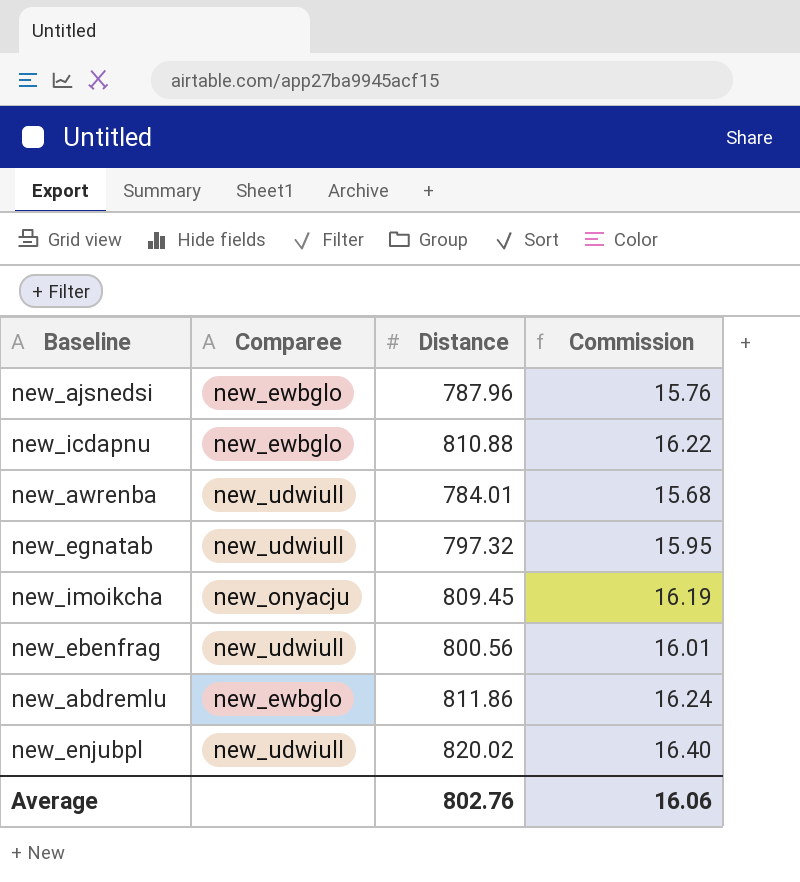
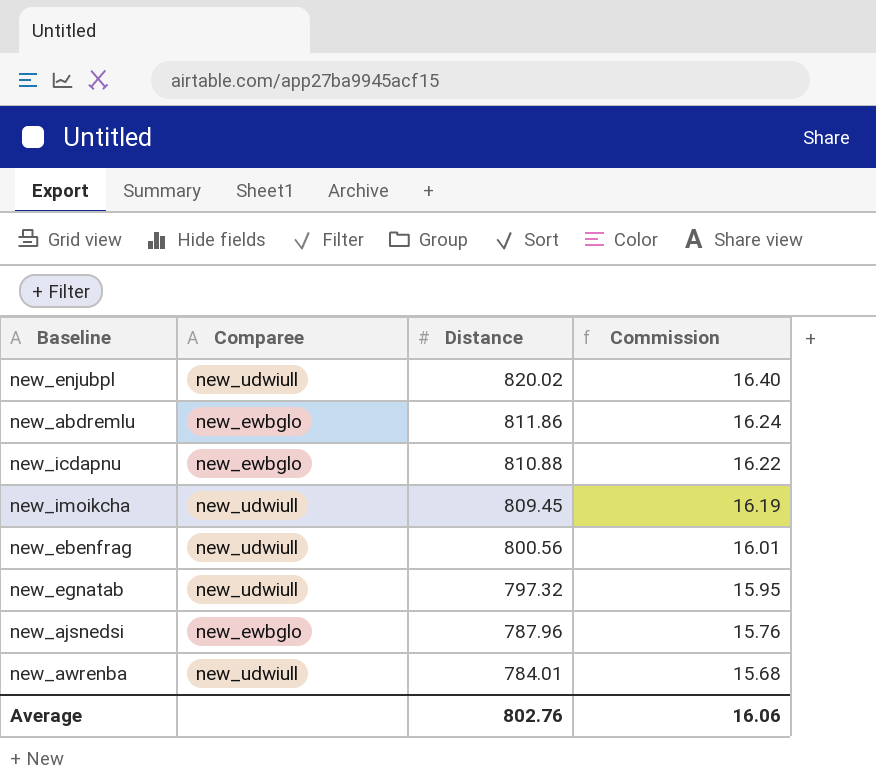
row order: none -> Distance descending
new_imoikcha | Comparee: new_onyacju -> new_udwiull

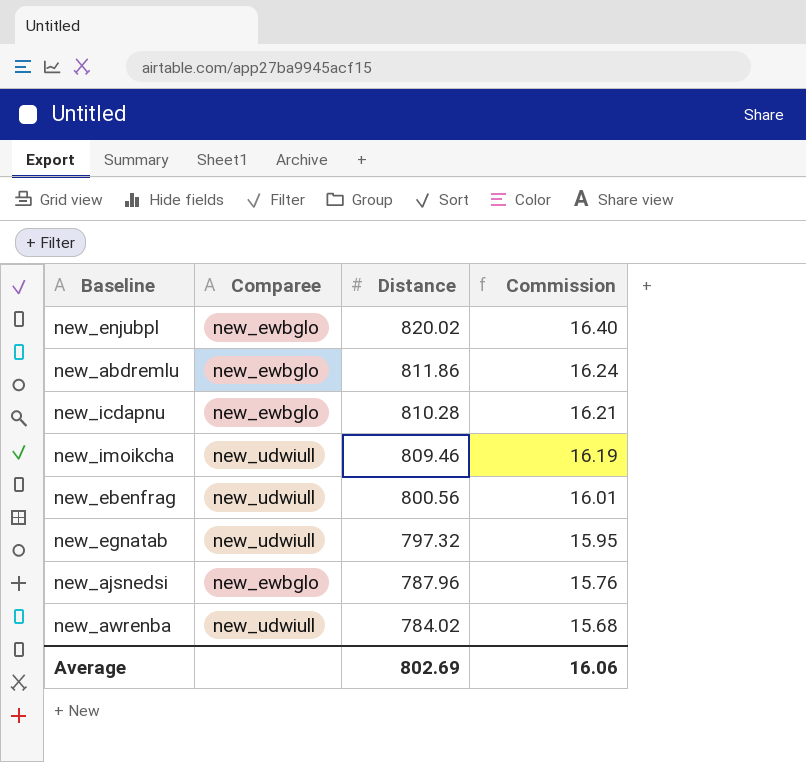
new_enjubpl | Comparee: new_udwiull -> new_ewbglo
new_icdapnu | Distance: 810.88 -> 810.28
new_icdapnu | Commission: 16.22 -> 16.21
new_imoikcha | Distance: 809.45 -> 809.46
new_awrenba | Distance: 784.01 -> 784.02
Average | Distance: 802.76 -> 802.69

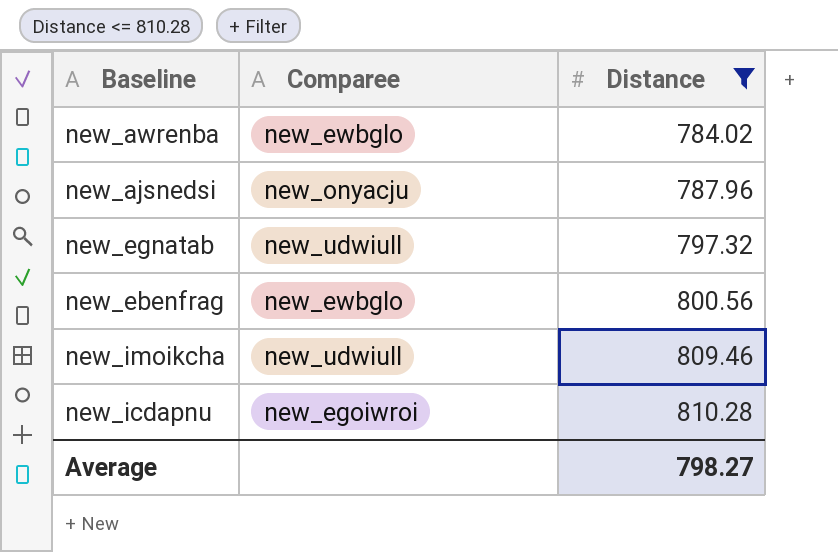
filter: none -> Distance <= 810.28
row order: Distance descending -> Distance ascending
column Commission | formula: [Distance] * 0.02 -> none
new_awrenba | Comparee: new_udwiull -> new_ewbglo
new_ajsnedsi | Comparee: new_ewbglo -> new_onyacju
new_ebenfrag | Comparee: new_udwiull -> new_ewbglo
new_icdapnu | Comparee: new_ewbglo -> new_egoiwroi
Average | Distance: 802.69 -> 798.27

